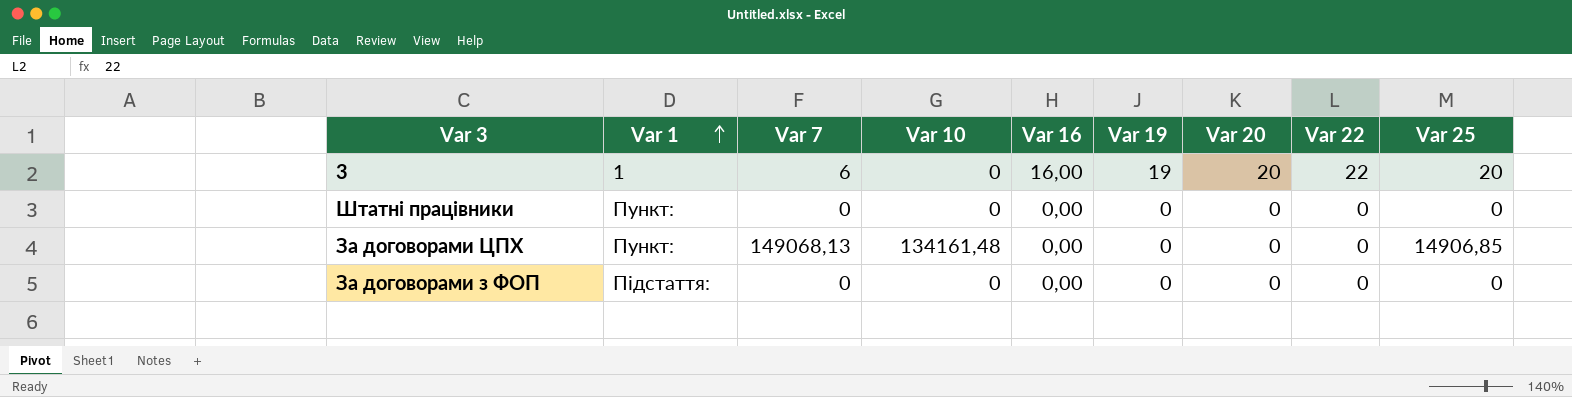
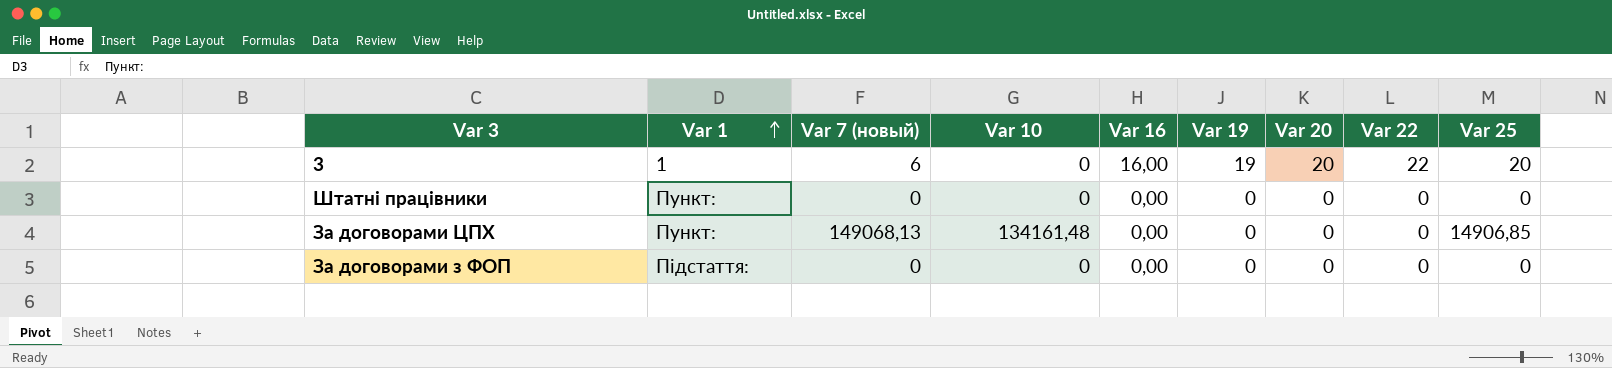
column name: Var 7 -> Var 7 (новый)

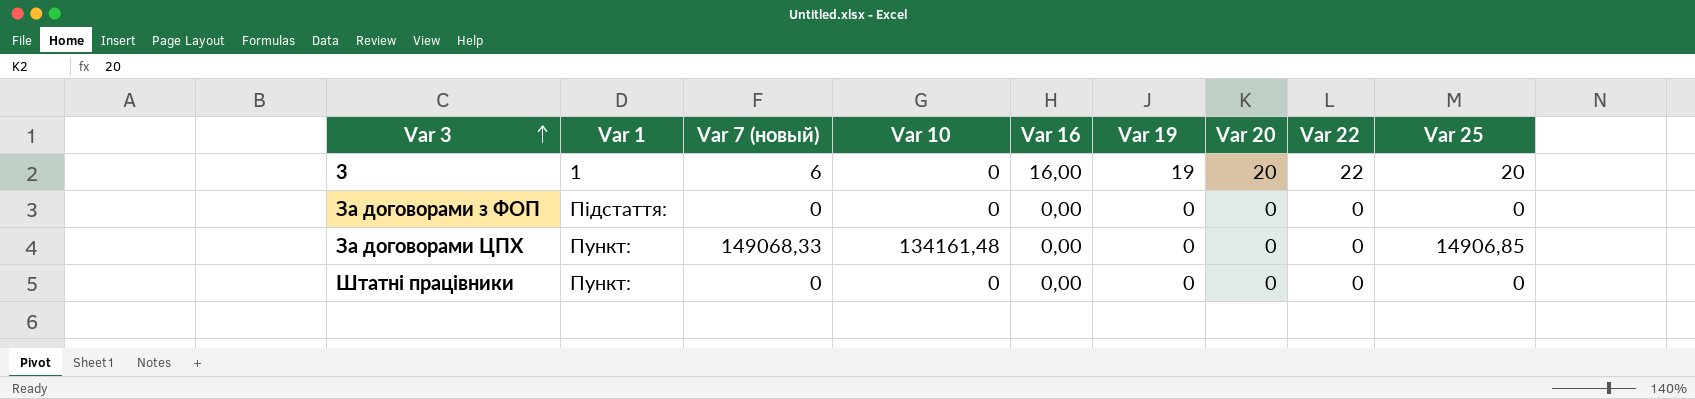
row order: Var 1 ascending -> Var 3 ascending
За договорами ЦПХ | Var 7 (новый): 149068,13 -> 149068,33

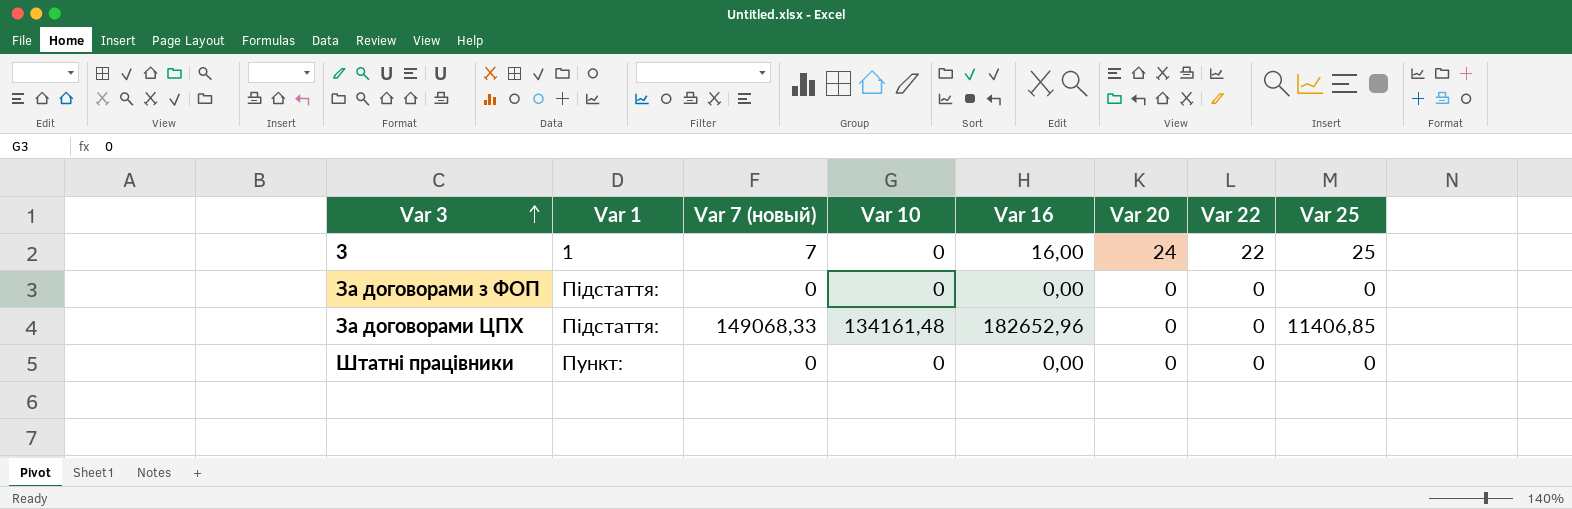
column Var 19 | position: 6 -> none
3 | Var 7 (новый): 6 -> 7
3 | Var 20: 20 -> 24
3 | Var 25: 20 -> 25
За договорами ЦПХ | Var 1: Пункт: -> Підстаття:
За договорами ЦПХ | Var 16: 0,00 -> 182652,96
За договорами ЦПХ | Var 25: 14906,85 -> 11406,85

